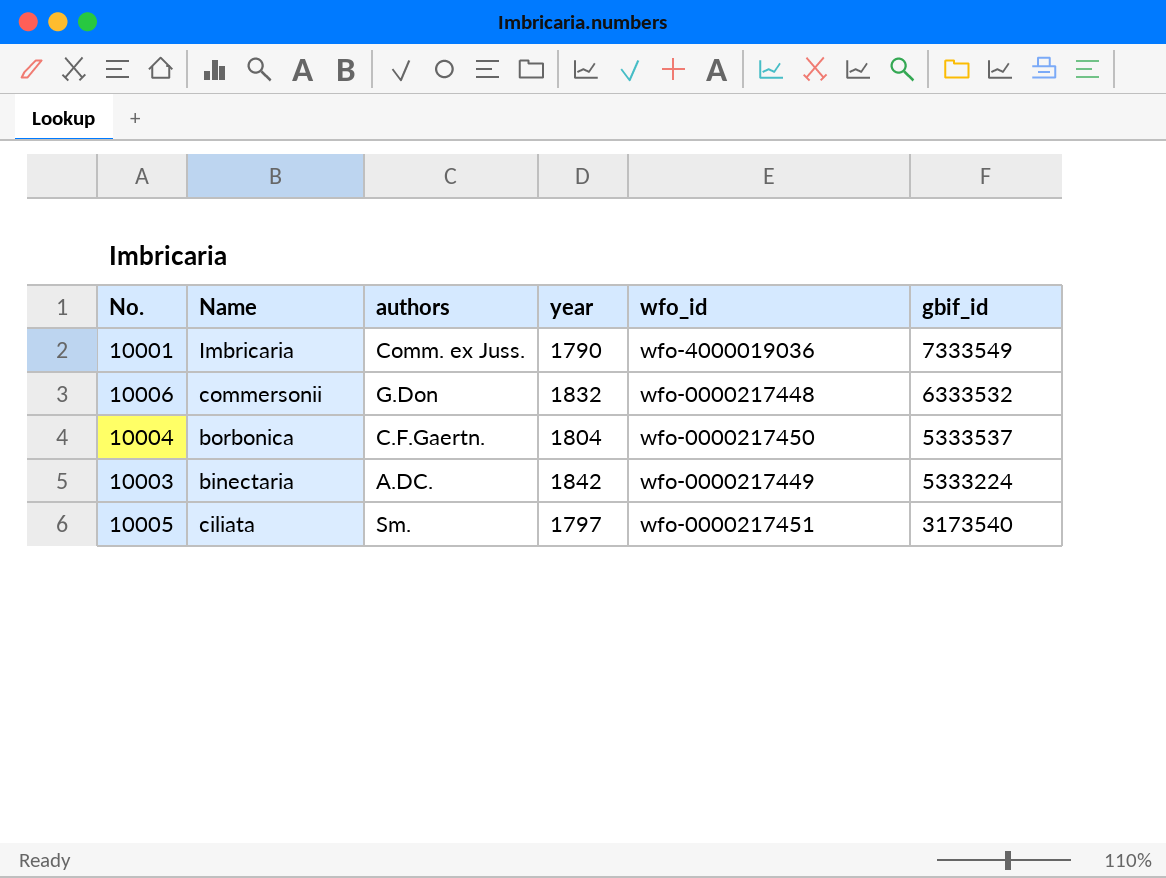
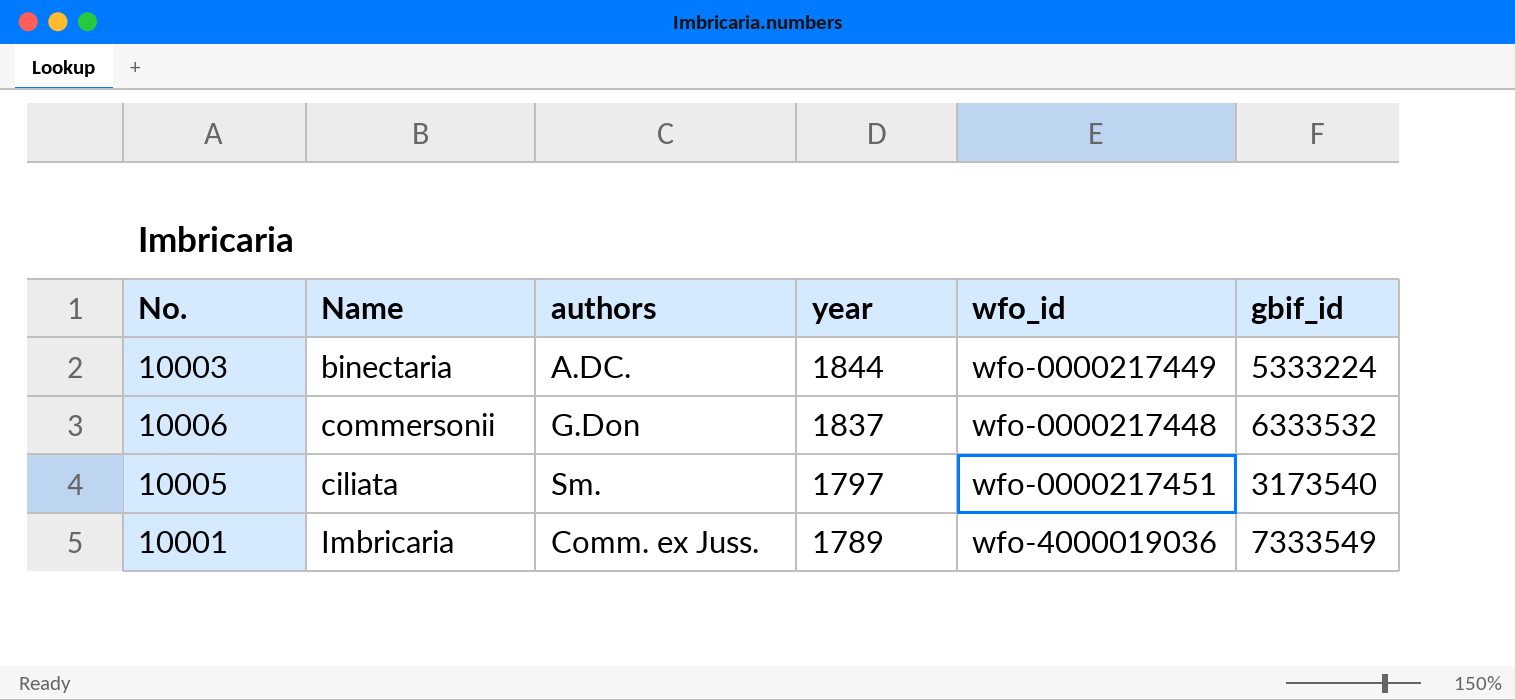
row order: gbif_id descending -> year descending
row 10004: borbonica | C.F.Gaertn. | 1804 | wfo-0000217450 | 5333537 -> none
10003 | year: 1842 -> 1844
10006 | year: 1832 -> 1837
10001 | year: 1790 -> 1789

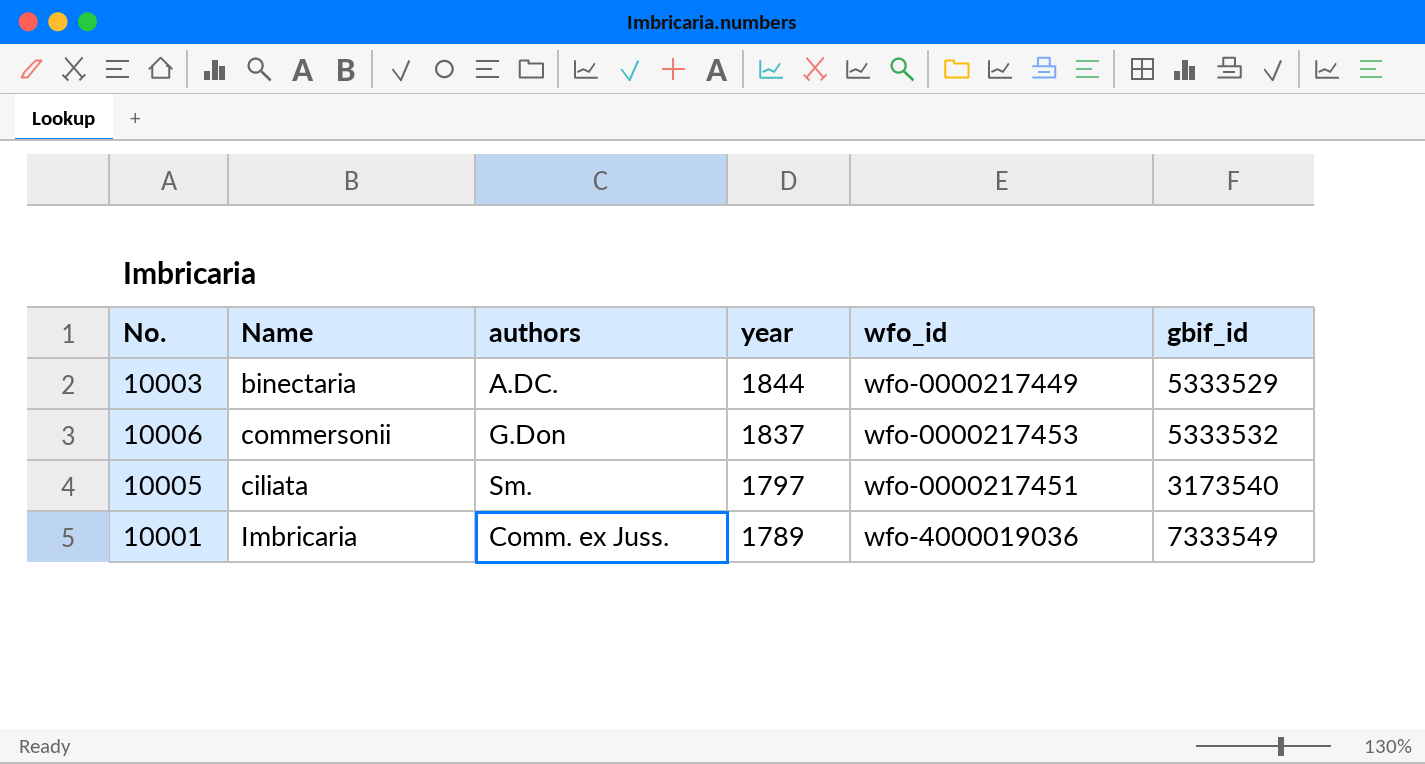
10003 | gbif_id: 5333224 -> 5333529
10006 | wfo_id: wfo-0000217448 -> wfo-0000217453
10006 | gbif_id: 6333532 -> 5333532

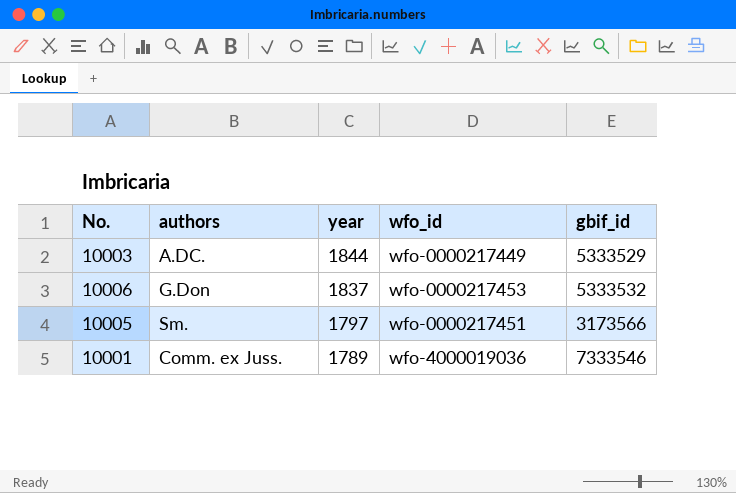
column Name | position: 2 -> none
10005 | gbif_id: 3173540 -> 3173566
10001 | gbif_id: 7333549 -> 7333546

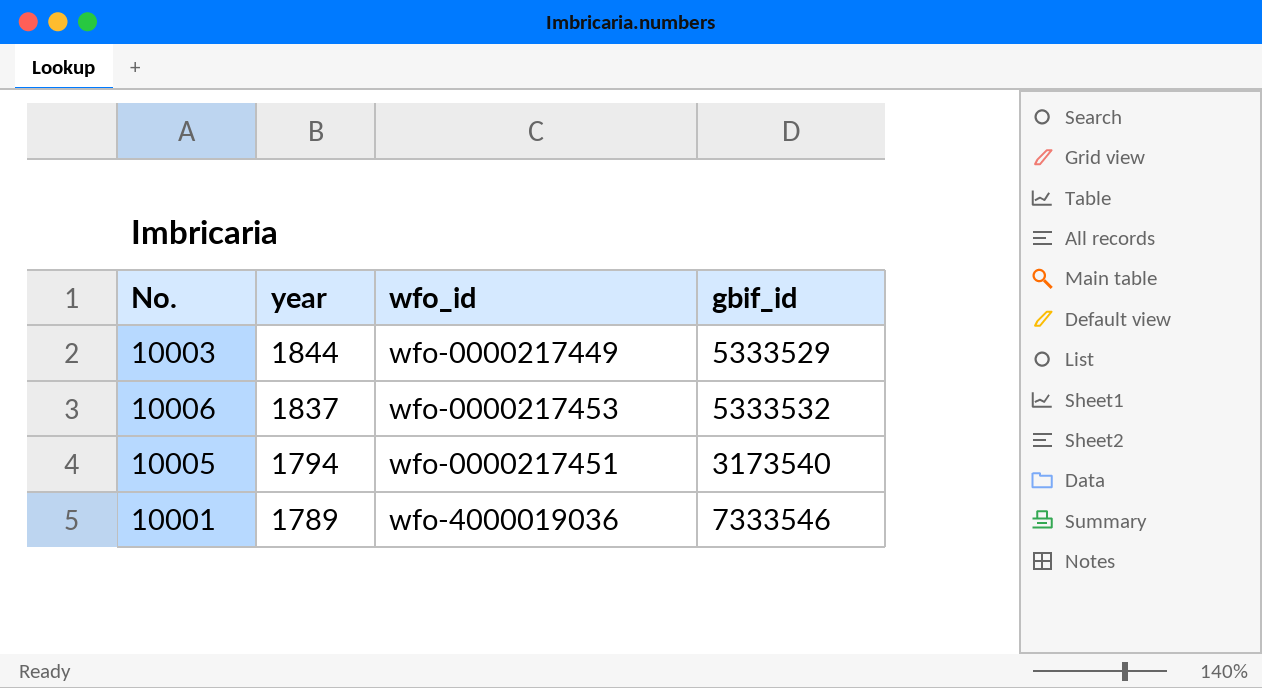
column authors | position: 2 -> none
10005 | year: 1797 -> 1794
10005 | gbif_id: 3173566 -> 3173540

